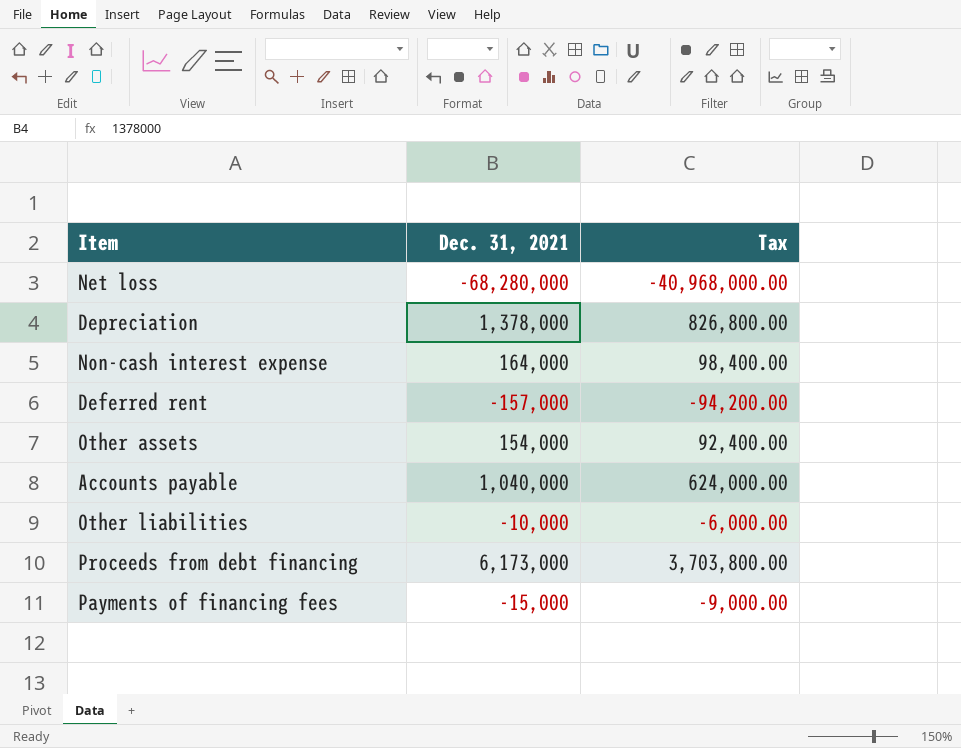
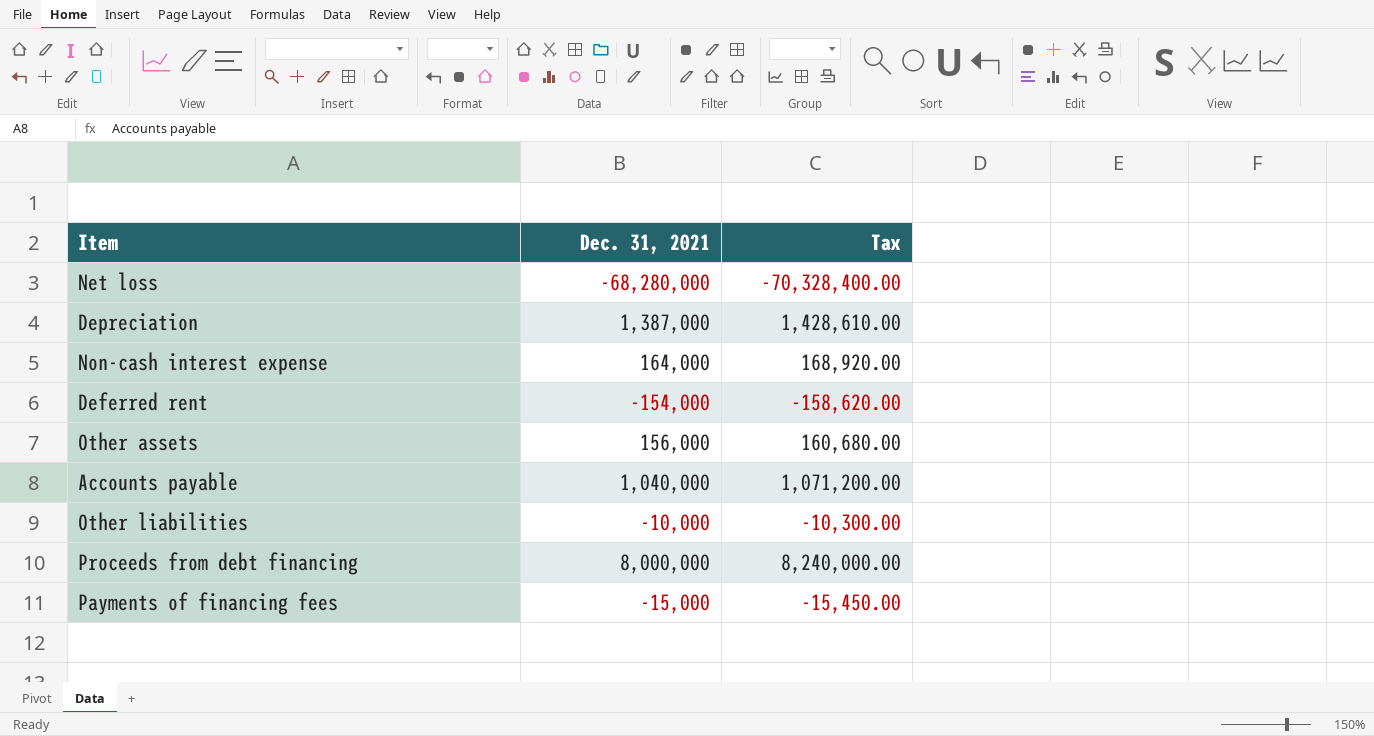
column Tax | formula: [Dec. 31, 2021] * 0.6 -> [Dec. 31, 2021] * 1.03
Depreciation | Dec. 31, 2021: 1,378,000 -> 1,387,000
Deferred rent | Dec. 31, 2021: -157,000 -> -154,000
Other assets | Dec. 31, 2021: 154,000 -> 156,000
Proceeds from debt financing | Dec. 31, 2021: 6,173,000 -> 8,000,000

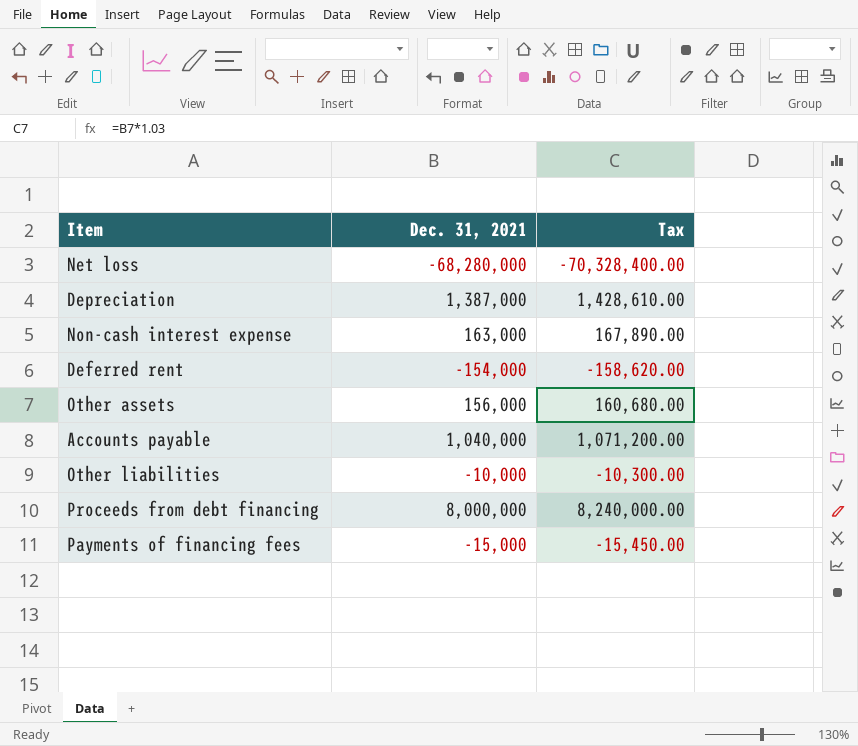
Non-cash interest expense | Dec. 31, 2021: 164,000 -> 163,000
Non-cash interest expense | Tax: 168,920.00 -> 167,890.00

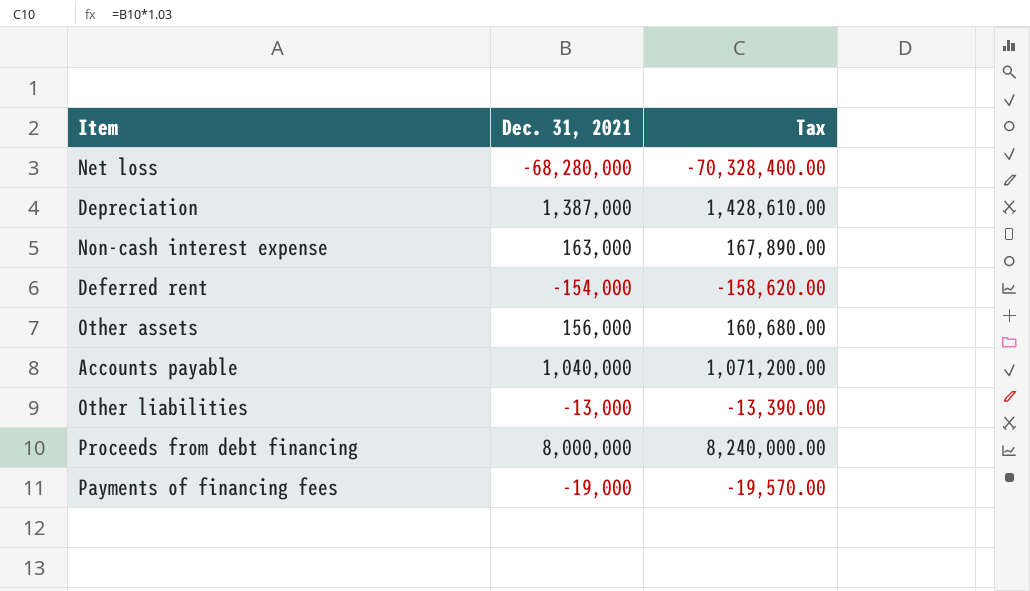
Other liabilities | Dec. 31, 2021: -10,000 -> -13,000
Other liabilities | Tax: -10,300.00 -> -13,390.00
Payments of financing fees | Dec. 31, 2021: -15,000 -> -19,000
Payments of financing fees | Tax: -15,450.00 -> -19,570.00

